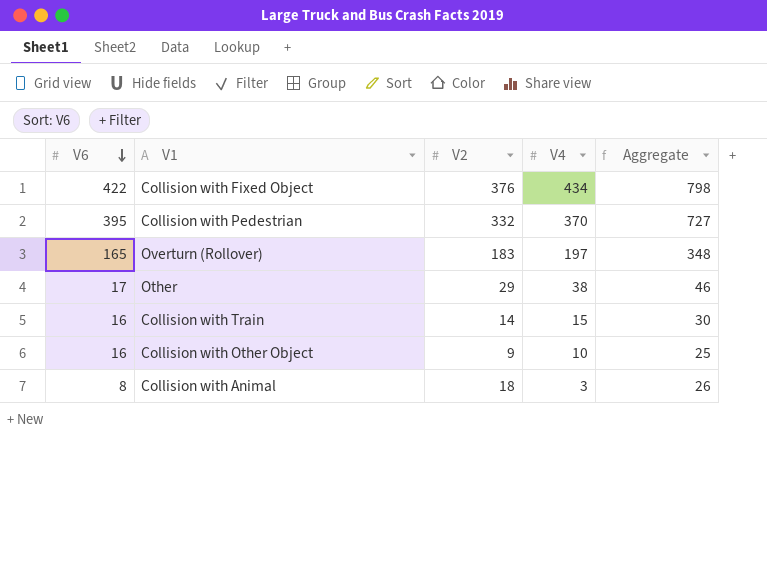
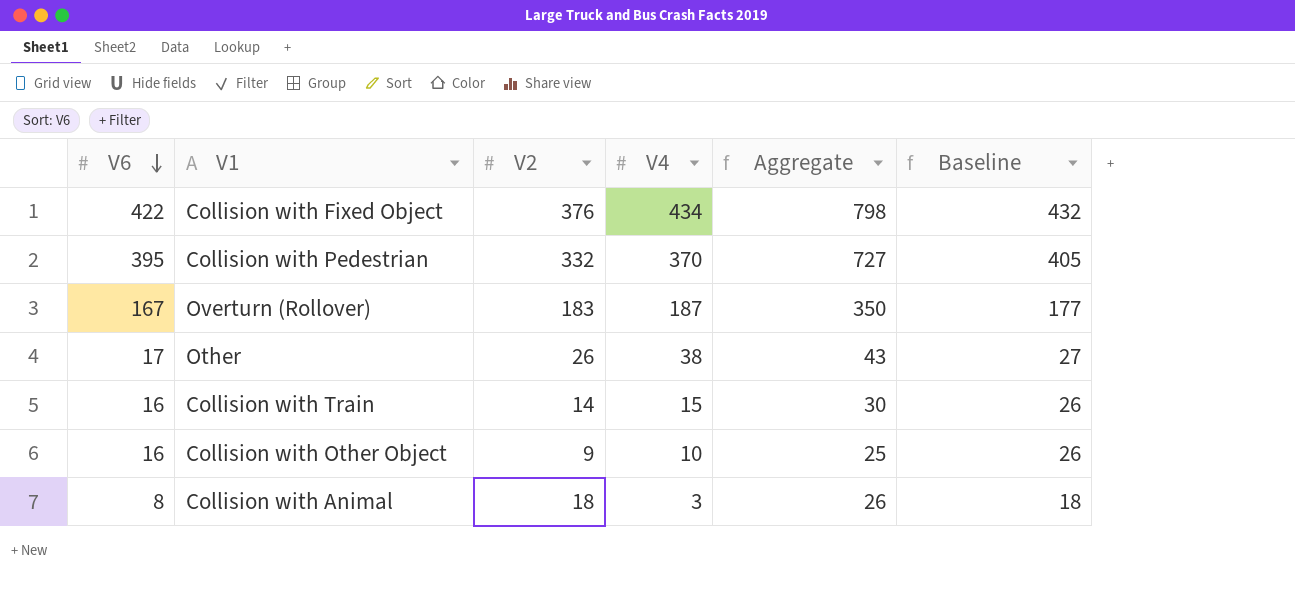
column Baseline | formula: none -> [V6] + 10
Overturn (Rollover) | V6: 165 -> 167
Overturn (Rollover) | V4: 197 -> 187
Overturn (Rollover) | Aggregate: 348 -> 350
Other | V2: 29 -> 26
Other | Aggregate: 46 -> 43

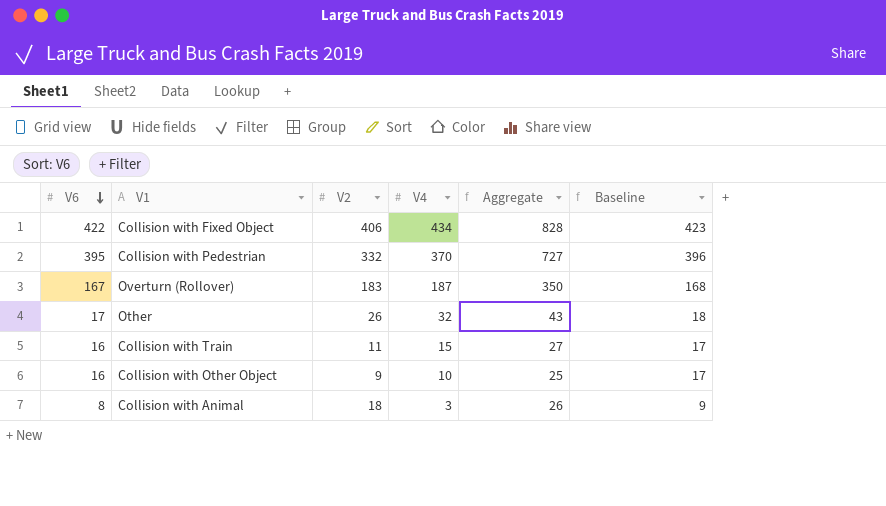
column Baseline | formula: [V6] + 10 -> [V6] + 1
Collision with Fixed Object | V2: 376 -> 406
Collision with Fixed Object | Aggregate: 798 -> 828
Other | V4: 38 -> 32
Collision with Train | V2: 14 -> 11
Collision with Train | Aggregate: 30 -> 27

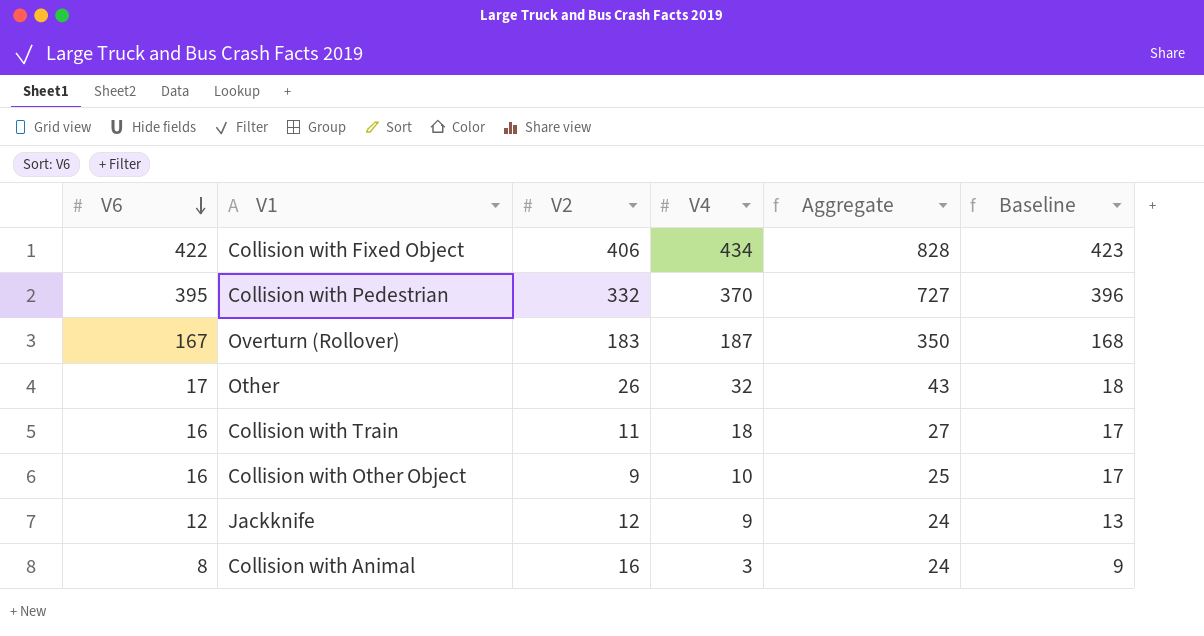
Collision with Train | V4: 15 -> 18
row Jackknife: none -> 12 | 12 | 9 | 24 | 13
Collision with Animal | V2: 18 -> 16
Collision with Animal | Aggregate: 26 -> 24

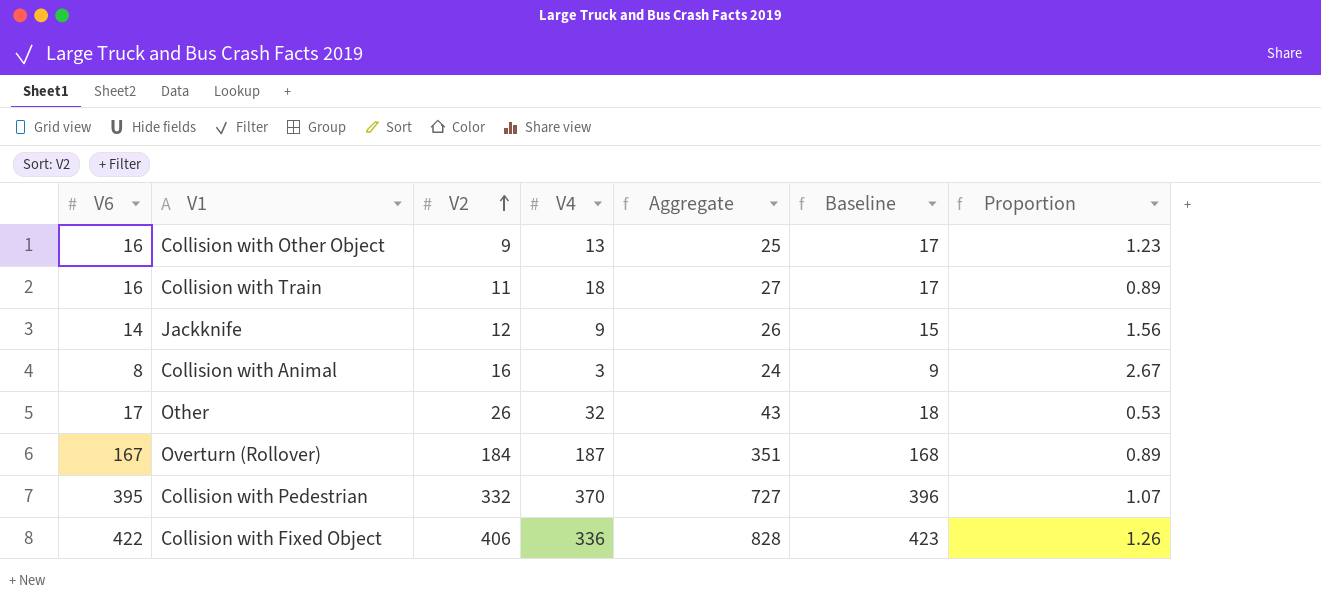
row order: V6 descending -> V2 ascending
column Proportion | formula: none -> [V6] / [V4]
Collision with Other Object | V4: 10 -> 13
Jackknife | V6: 12 -> 14
Jackknife | Aggregate: 24 -> 26
Jackknife | Baseline: 13 -> 15
Overturn (Rollover) | V2: 183 -> 184
Overturn (Rollover) | Aggregate: 350 -> 351
Collision with Fixed Object | V4: 434 -> 336

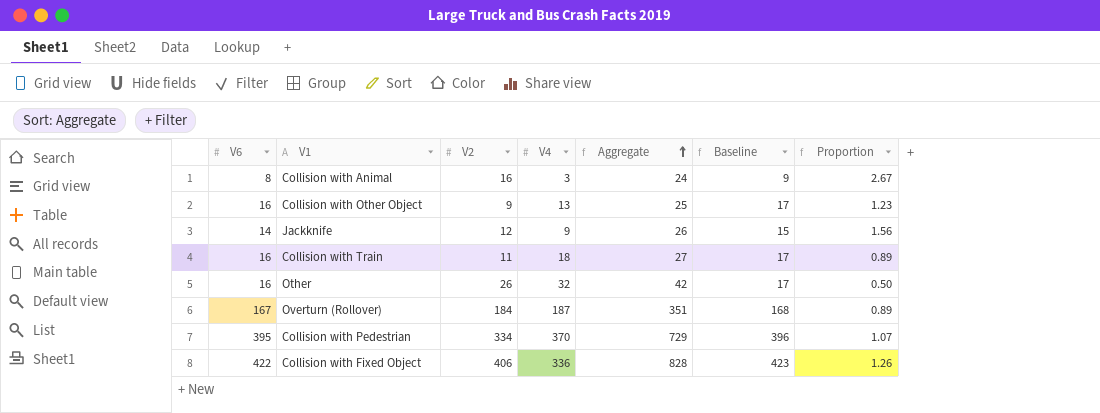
row order: V2 ascending -> Aggregate ascending
Other | V6: 17 -> 16
Other | Aggregate: 43 -> 42
Other | Baseline: 18 -> 17
Other | Proportion: 0.53 -> 0.50
Collision with Pedestrian | V2: 332 -> 334
Collision with Pedestrian | Aggregate: 727 -> 729

